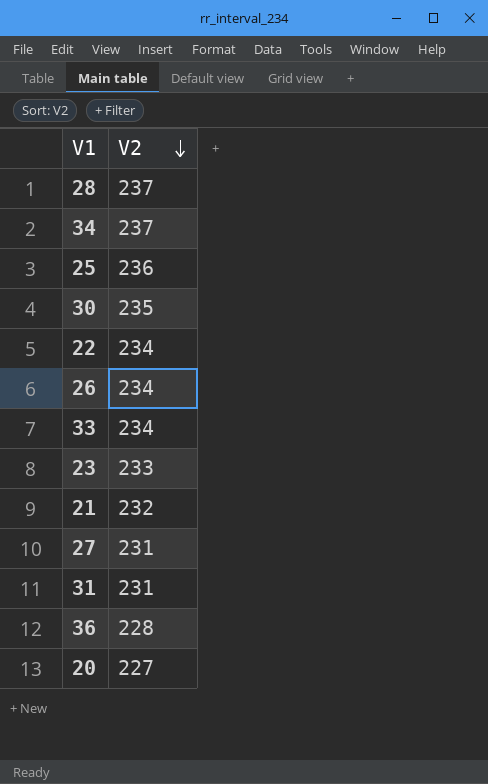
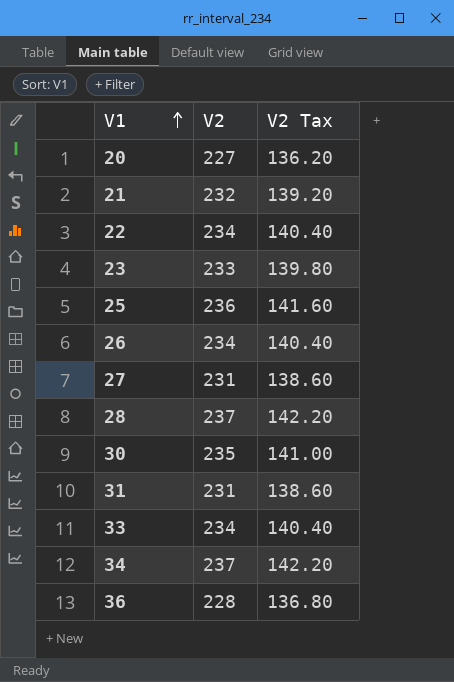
row order: V2 descending -> V1 ascending
column V2 Tax | formula: none -> [V2] * 0.6

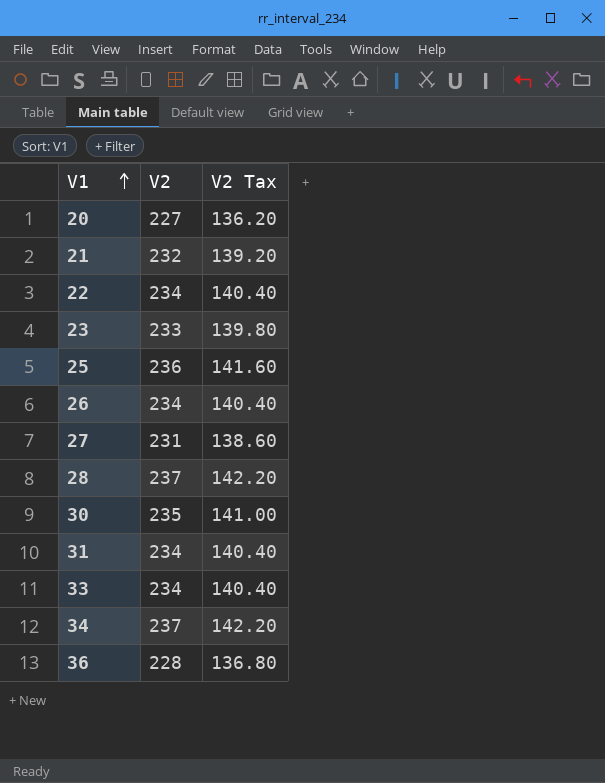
31 | V2: 231 -> 234
31 | V2 Tax: 138.60 -> 140.40

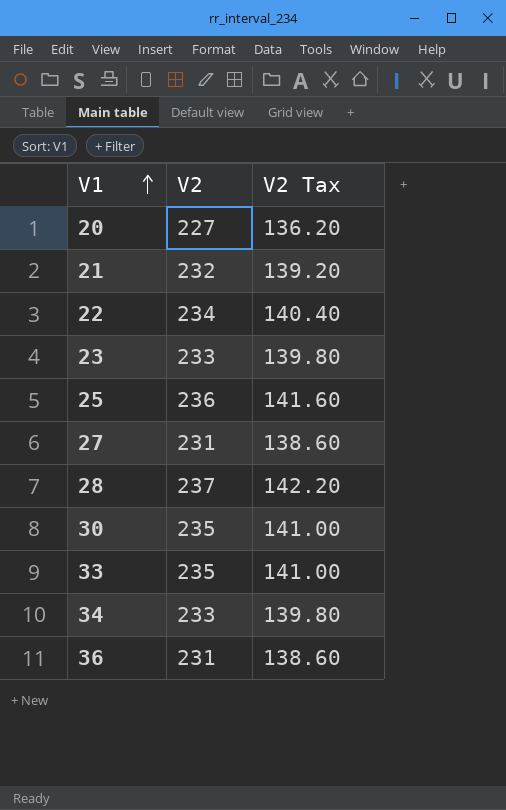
row 26: 234 | 140.40 -> none
row 31: 234 | 140.40 -> none
33 | V2: 234 -> 235
33 | V2 Tax: 140.40 -> 141.00
34 | V2: 237 -> 233
34 | V2 Tax: 142.20 -> 139.80
36 | V2: 228 -> 231
36 | V2 Tax: 136.80 -> 138.60

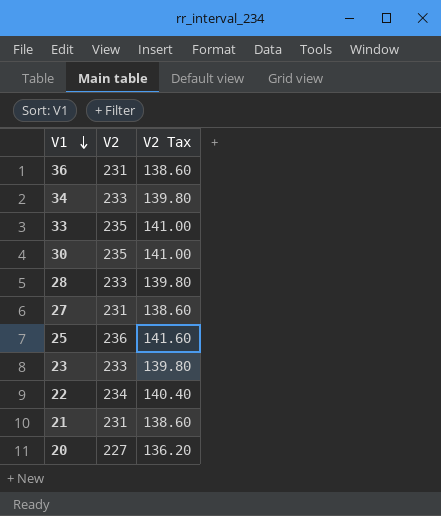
row order: V1 ascending -> V1 descending
28 | V2: 237 -> 233
28 | V2 Tax: 142.20 -> 139.80
21 | V2: 232 -> 231
21 | V2 Tax: 139.20 -> 138.60

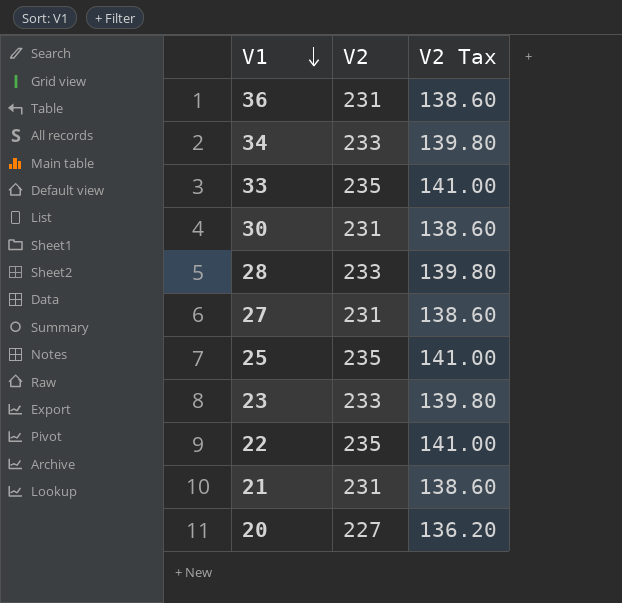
30 | V2: 235 -> 231
30 | V2 Tax: 141.00 -> 138.60
25 | V2: 236 -> 235
25 | V2 Tax: 141.60 -> 141.00
22 | V2: 234 -> 235
22 | V2 Tax: 140.40 -> 141.00

